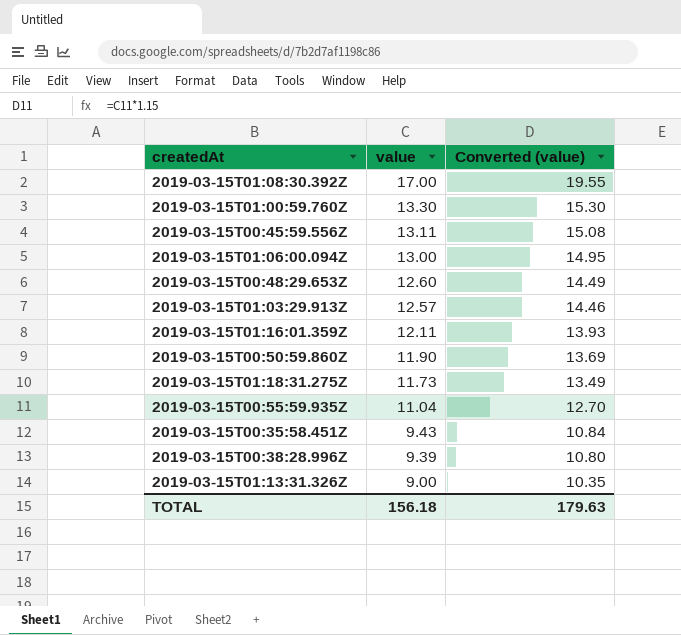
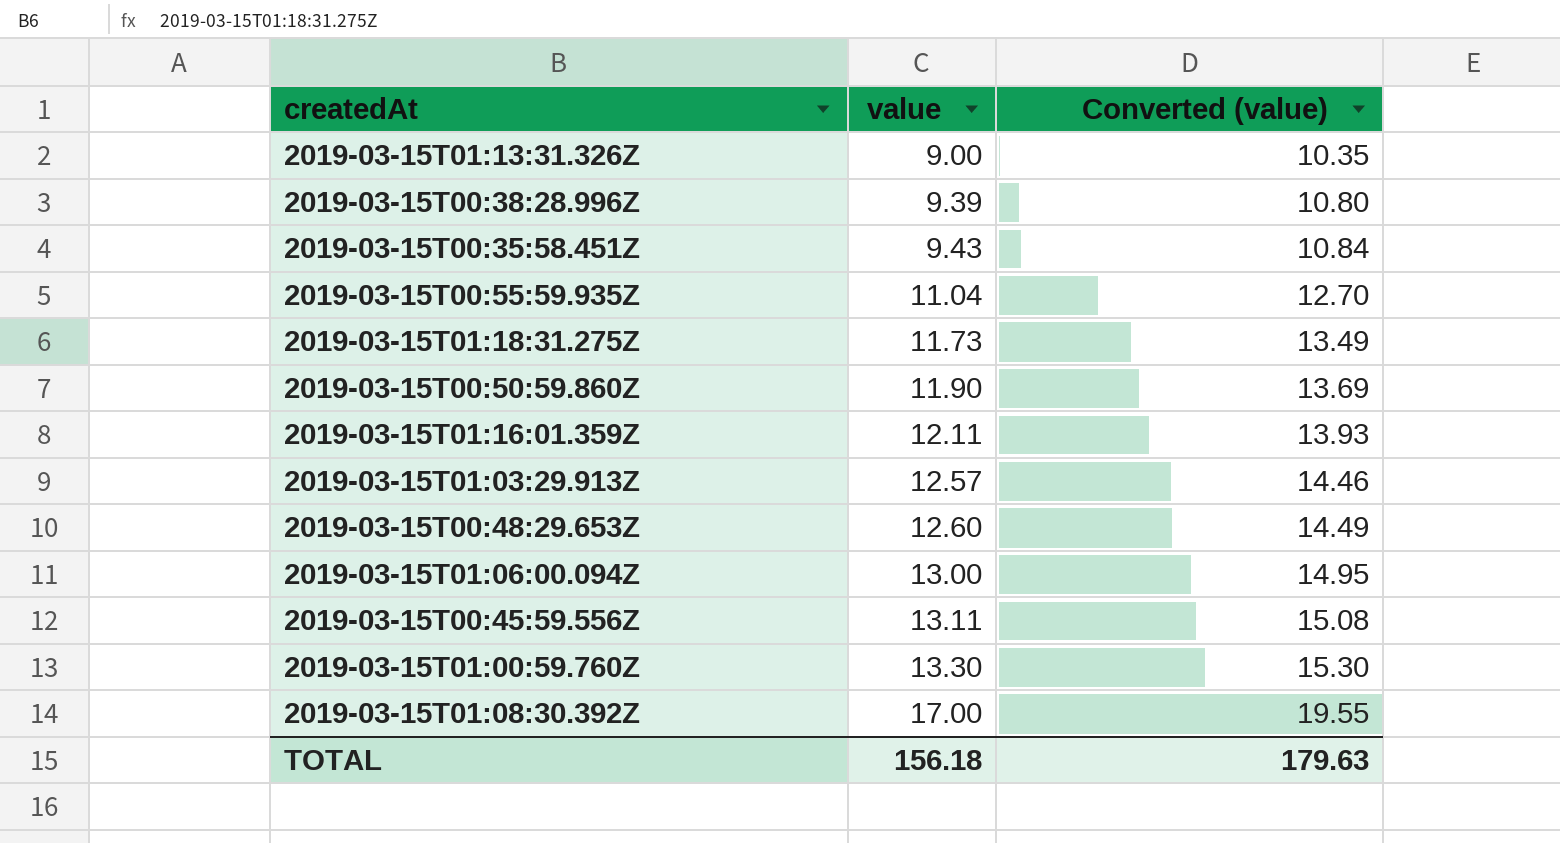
row order: value descending -> value ascending

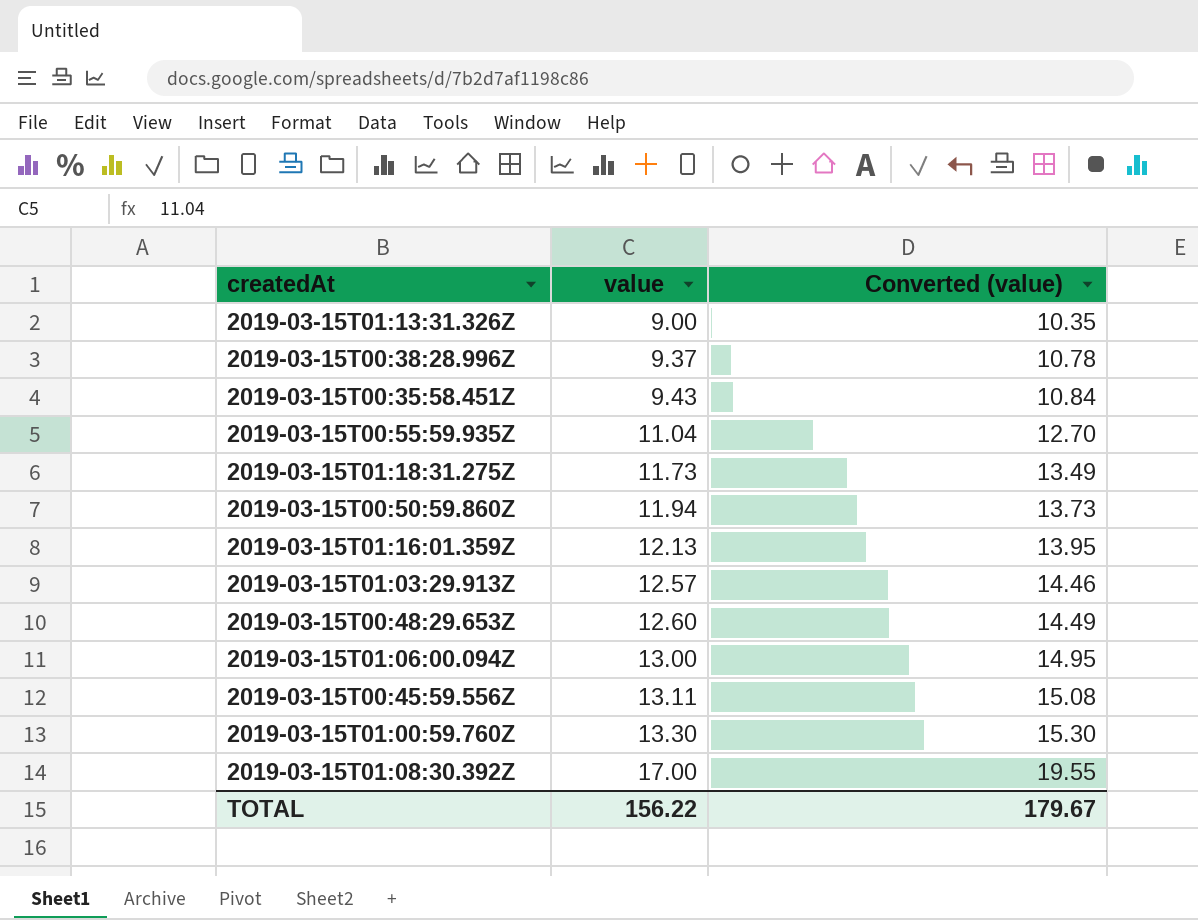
2019-03-15T00:38:28.996Z | value: 9.39 -> 9.37
2019-03-15T00:38:28.996Z | Converted (value): 10.80 -> 10.78
2019-03-15T00:50:59.860Z | value: 11.90 -> 11.94
2019-03-15T00:50:59.860Z | Converted (value): 13.69 -> 13.73
2019-03-15T01:16:01.359Z | value: 12.11 -> 12.13
2019-03-15T01:16:01.359Z | Converted (value): 13.93 -> 13.95
TOTAL | value: 156.18 -> 156.22
TOTAL | Converted (value): 179.63 -> 179.67

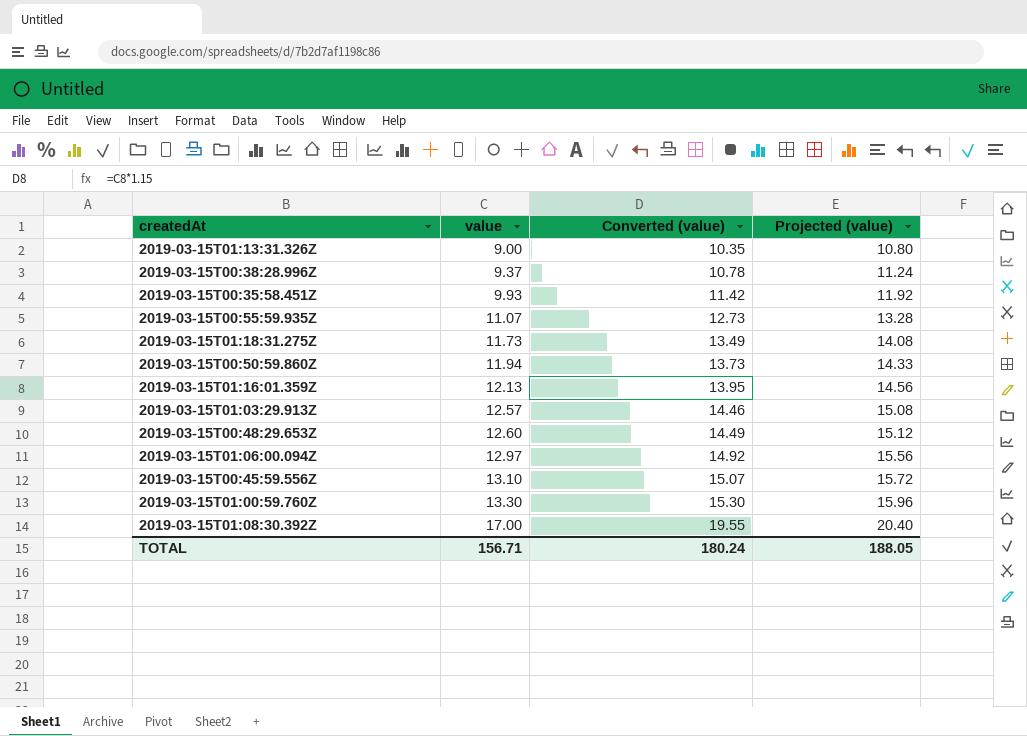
column Projected (value) | formula: none -> [value] * 1.2
2019-03-15T00:35:58.451Z | value: 9.43 -> 9.93
2019-03-15T00:35:58.451Z | Converted (value): 10.84 -> 11.42
2019-03-15T00:55:59.935Z | value: 11.04 -> 11.07
2019-03-15T00:55:59.935Z | Converted (value): 12.70 -> 12.73
2019-03-15T01:06:00.094Z | value: 13.00 -> 12.97
2019-03-15T01:06:00.094Z | Converted (value): 14.95 -> 14.92
2019-03-15T00:45:59.556Z | value: 13.11 -> 13.10
2019-03-15T00:45:59.556Z | Converted (value): 15.08 -> 15.07
TOTAL | value: 156.22 -> 156.71
TOTAL | Converted (value): 179.67 -> 180.24

